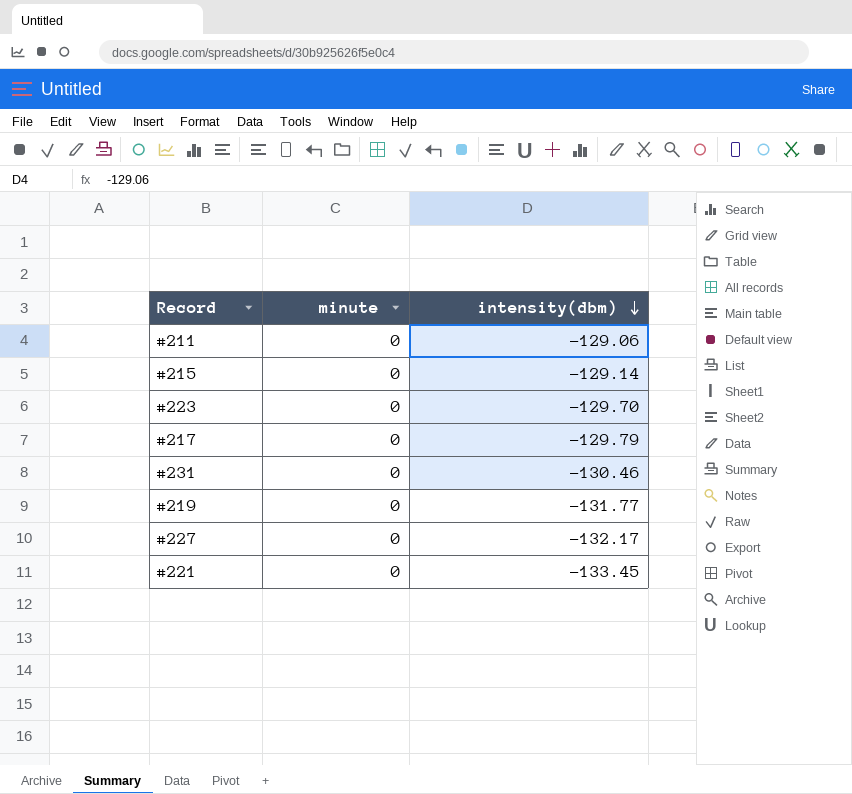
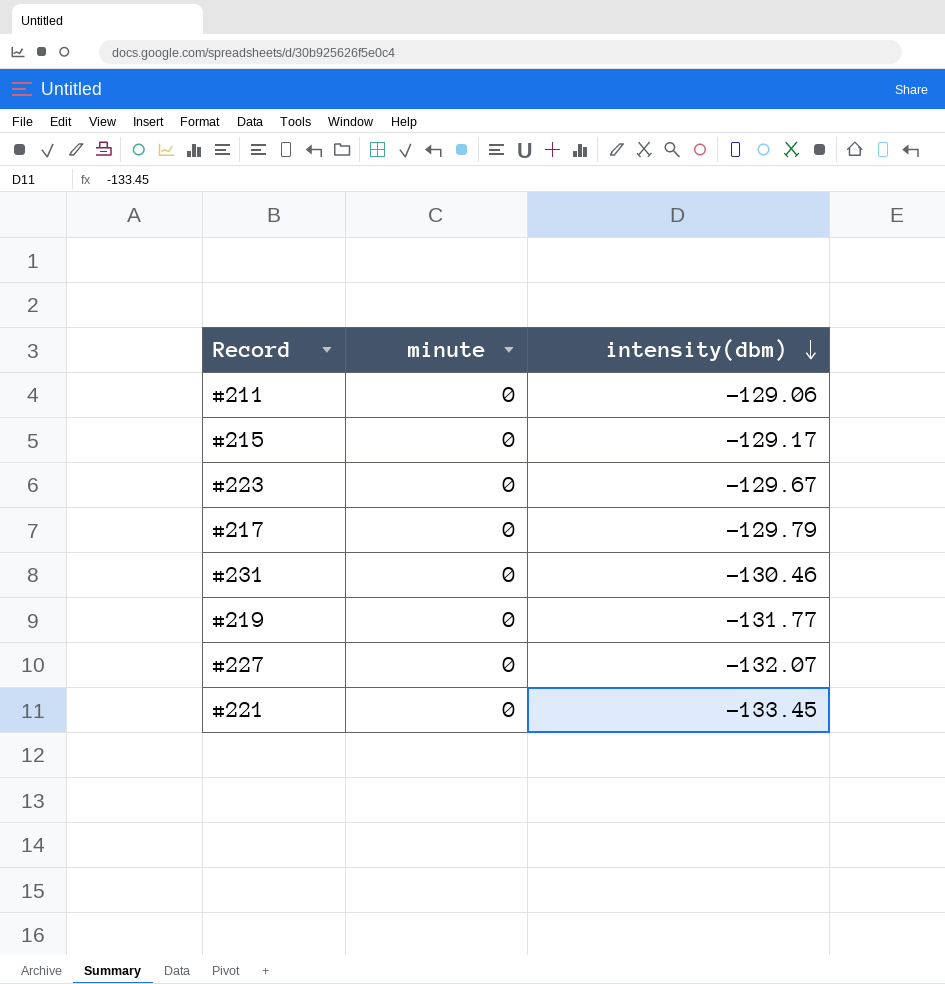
#215 | intensity(dbm): -129.14 -> -129.17
#223 | intensity(dbm): -129.70 -> -129.67
#227 | intensity(dbm): -132.17 -> -132.07

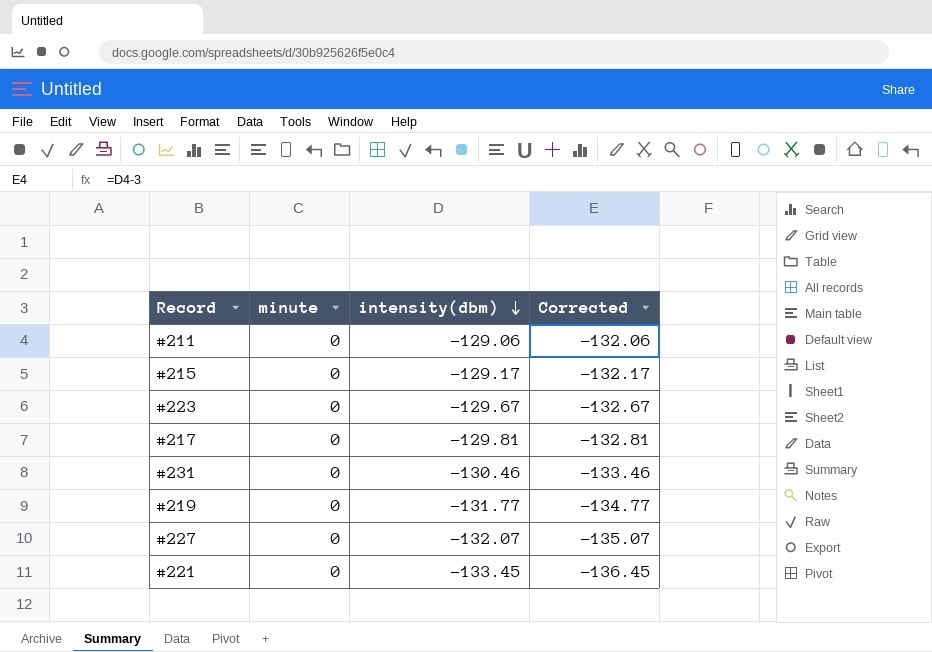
column Corrected | formula: none -> [intensity(dbm)] - 3
#217 | intensity(dbm): -129.79 -> -129.81

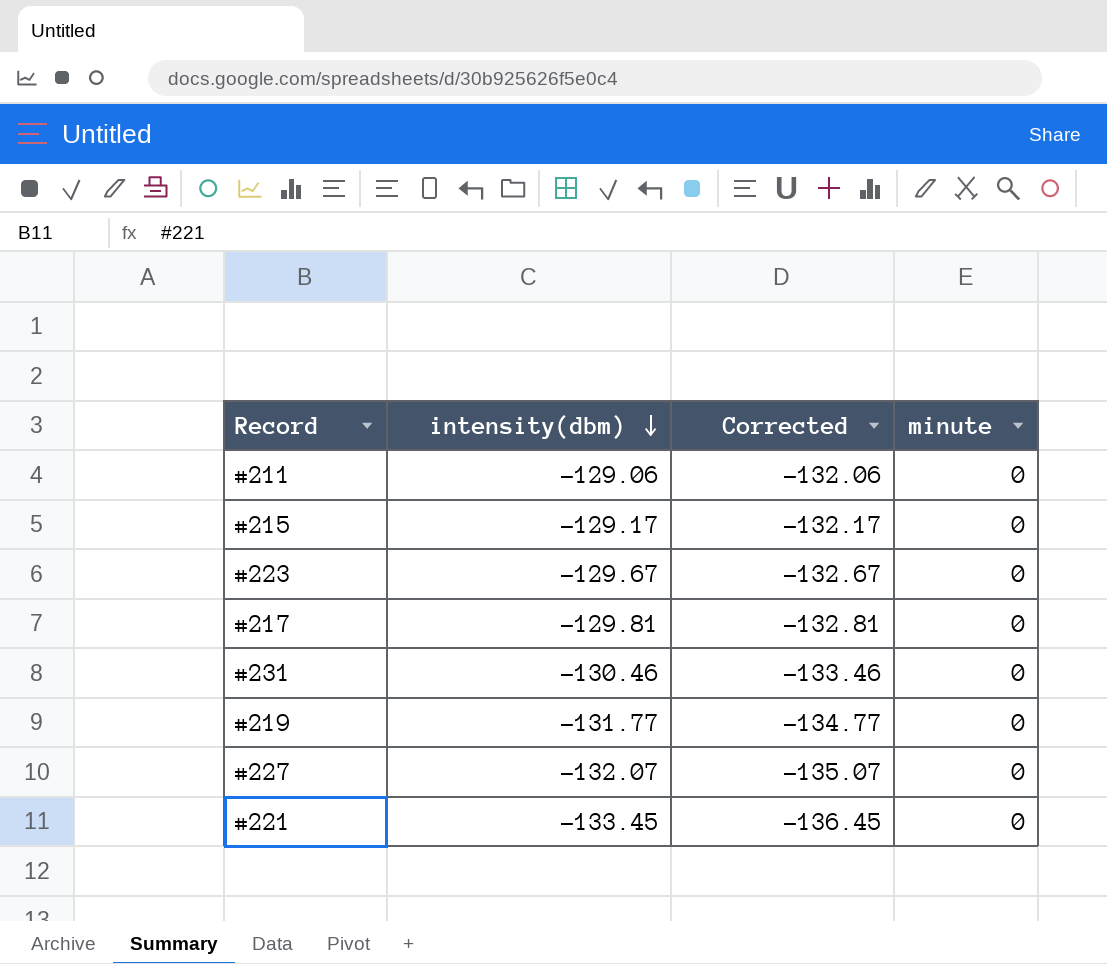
column minute | position: 2 -> 4

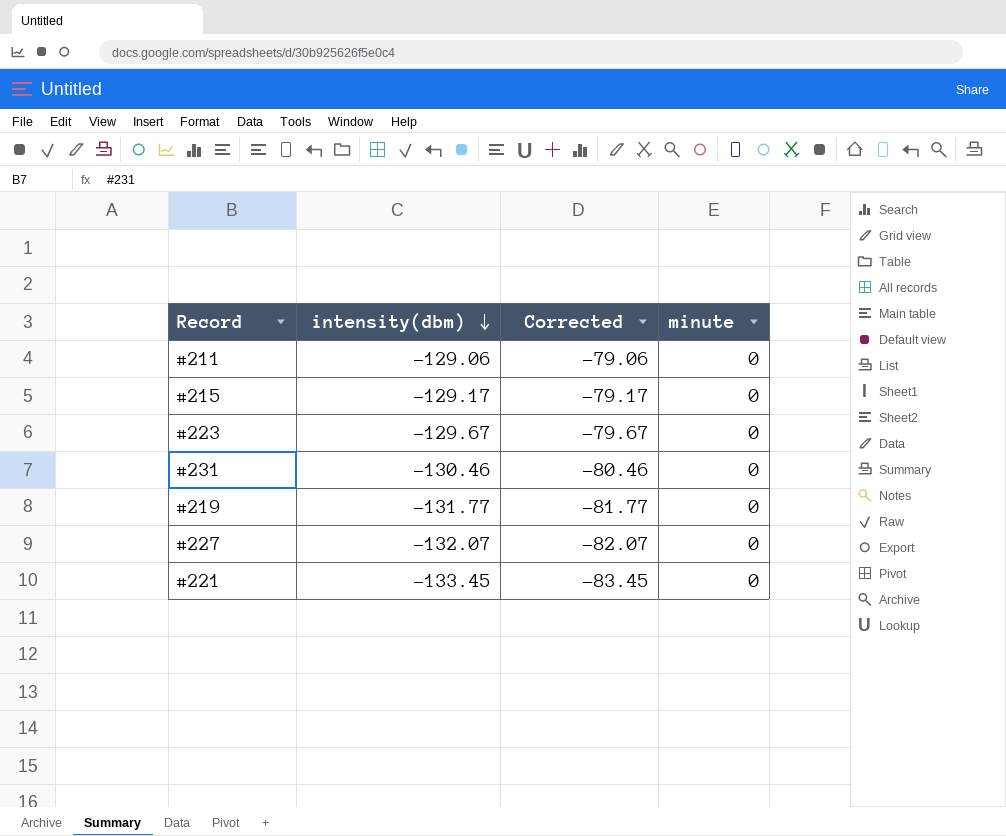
column Corrected | formula: [intensity(dbm)] - 3 -> [intensity(dbm)] + 50
row #217: -129.81 | -132.81 | 0 -> none

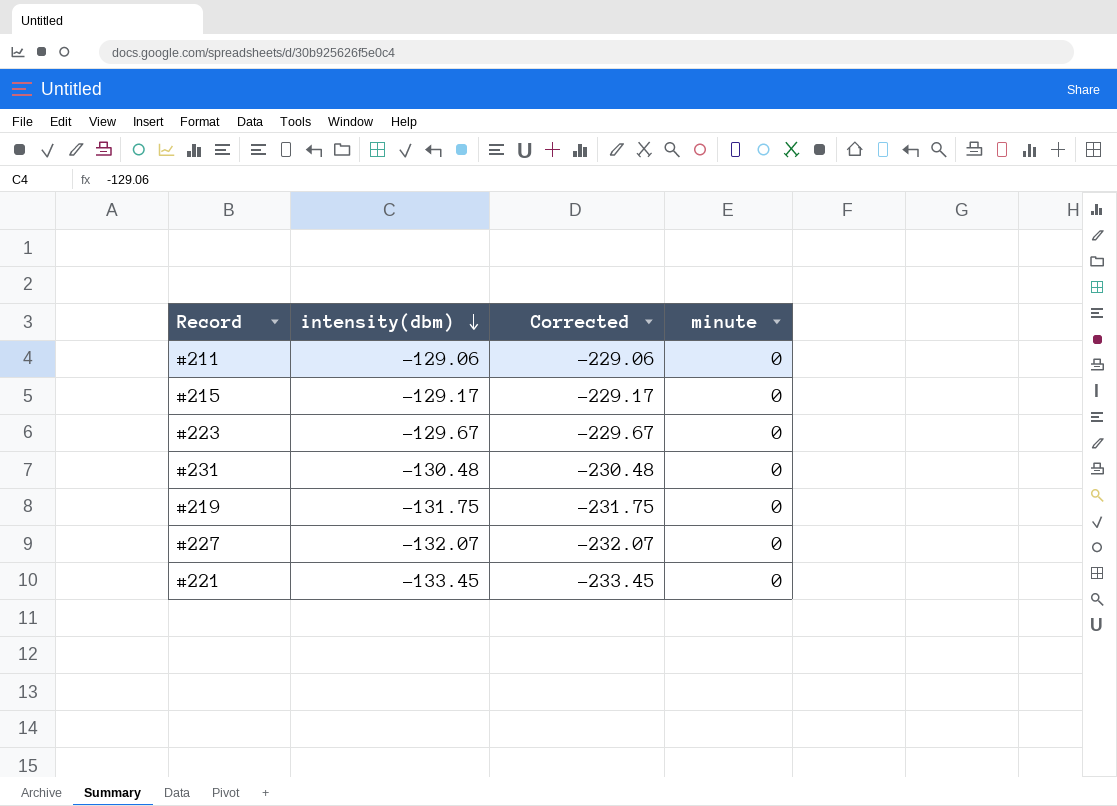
column Corrected | formula: [intensity(dbm)] + 50 -> [intensity(dbm)] - 100
#231 | intensity(dbm): -130.46 -> -130.48
#219 | intensity(dbm): -131.77 -> -131.75

